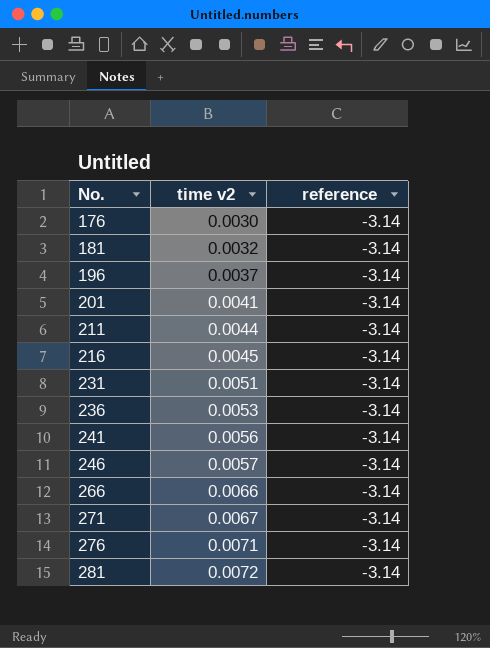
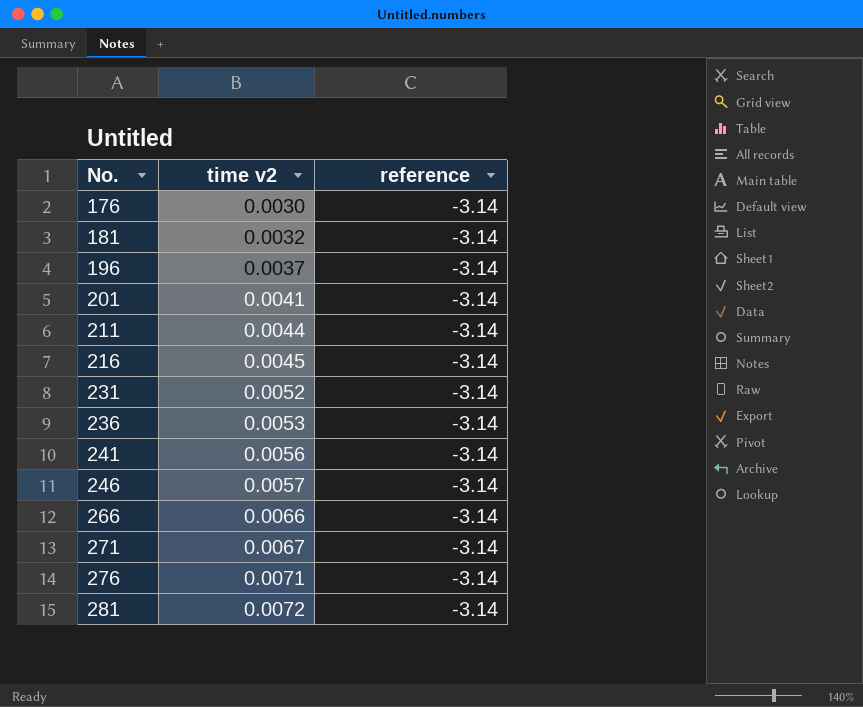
231 | time v2: 0.0051 -> 0.0052

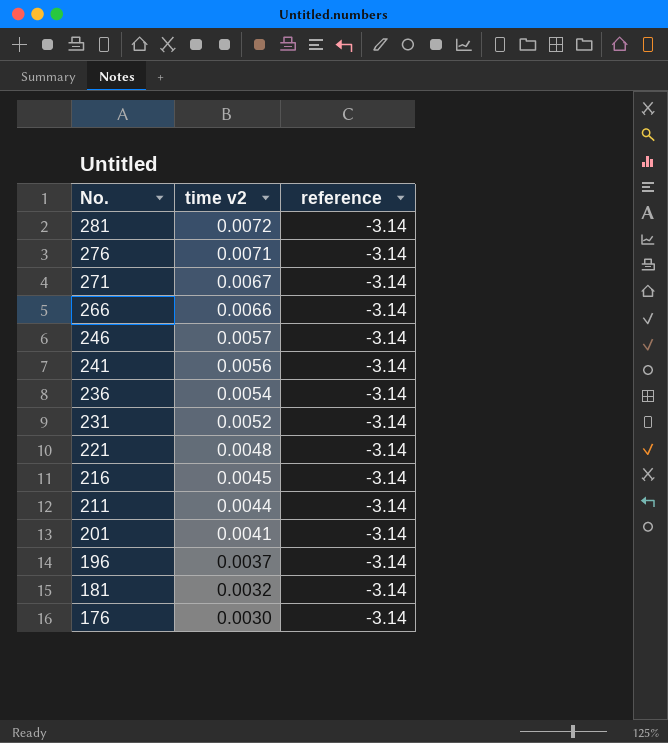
row order: No. ascending -> No. descending
236 | time v2: 0.0053 -> 0.0054
row 221: none -> 0.0048 | -3.14

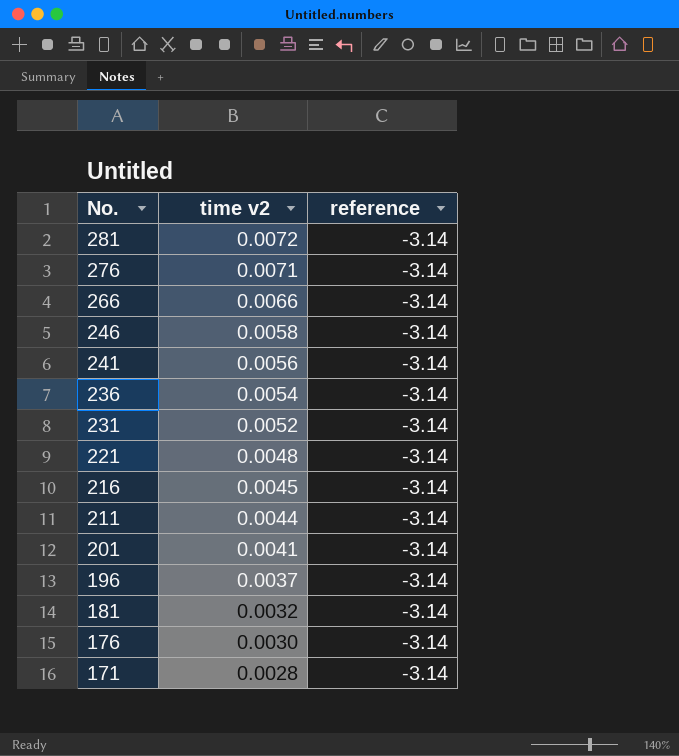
row 271: 0.0067 | -3.14 -> none
246 | time v2: 0.0057 -> 0.0058
row 171: none -> 0.0028 | -3.14

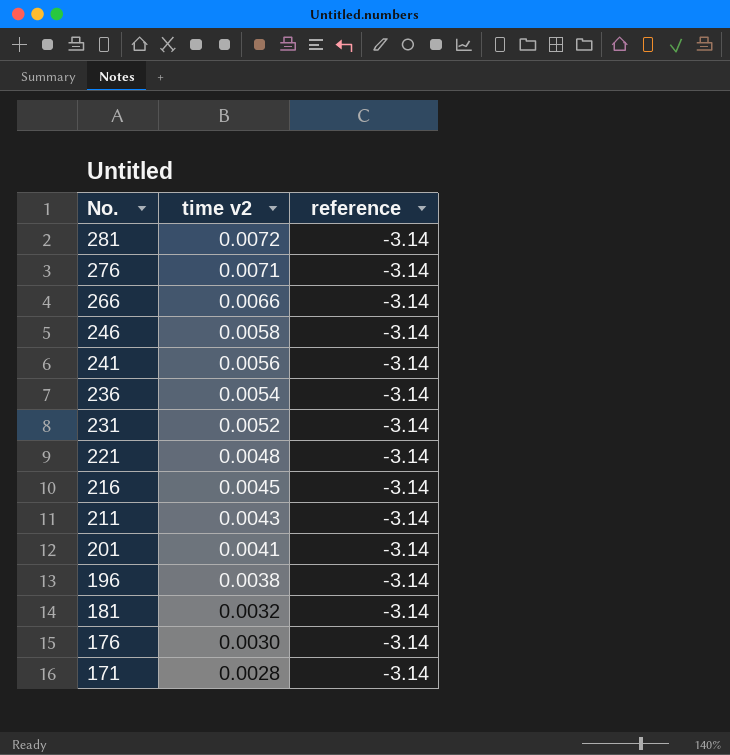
211 | time v2: 0.0044 -> 0.0043
196 | time v2: 0.0037 -> 0.0038

